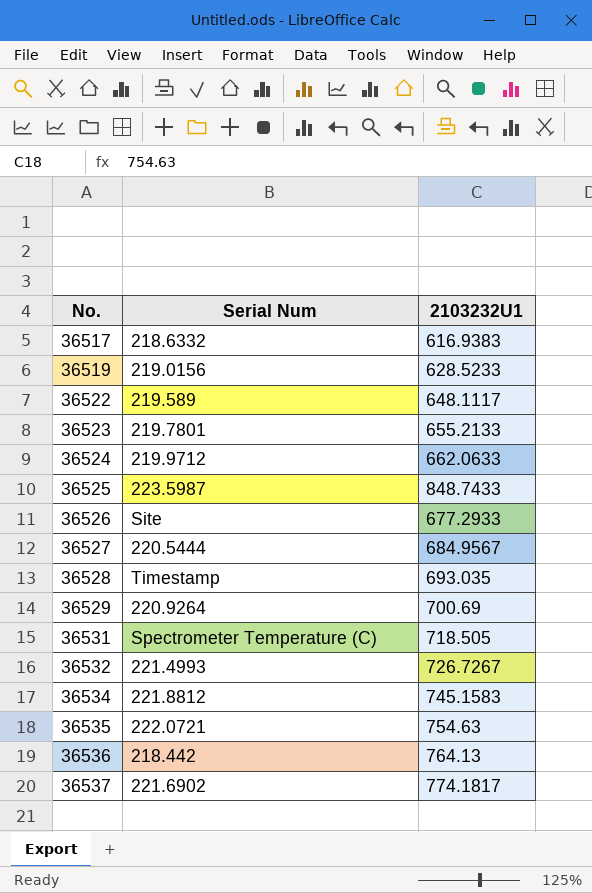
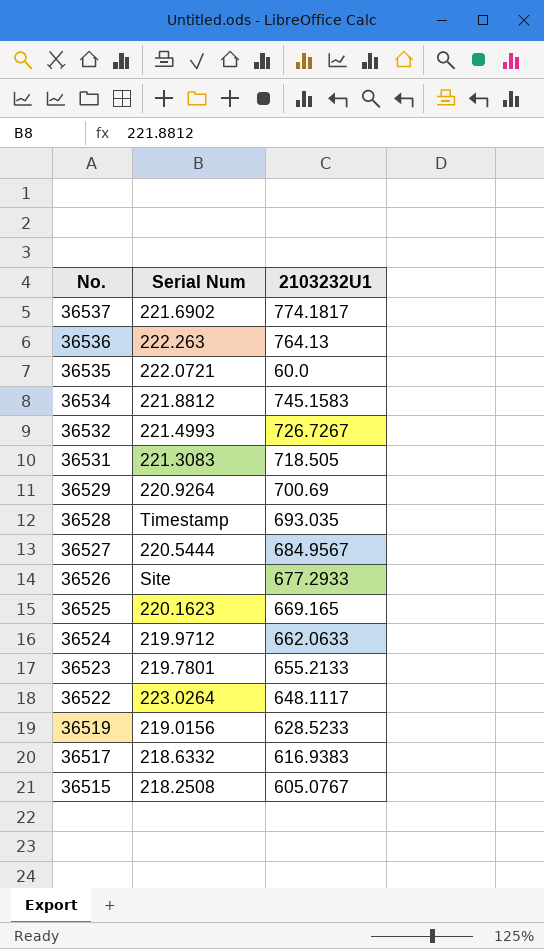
row order: No. ascending -> No. descending
36536 | Serial Num: 218.442 -> 222.263
36535 | 2103232U1: 754.63 -> 60.0
36531 | Serial Num: Spectrometer Temperature (C) -> 221.3083
36525 | Serial Num: 223.5987 -> 220.1623
36525 | 2103232U1: 848.7433 -> 669.165
36522 | Serial Num: 219.589 -> 223.0264
row 36515: none -> 218.2508 | 605.0767

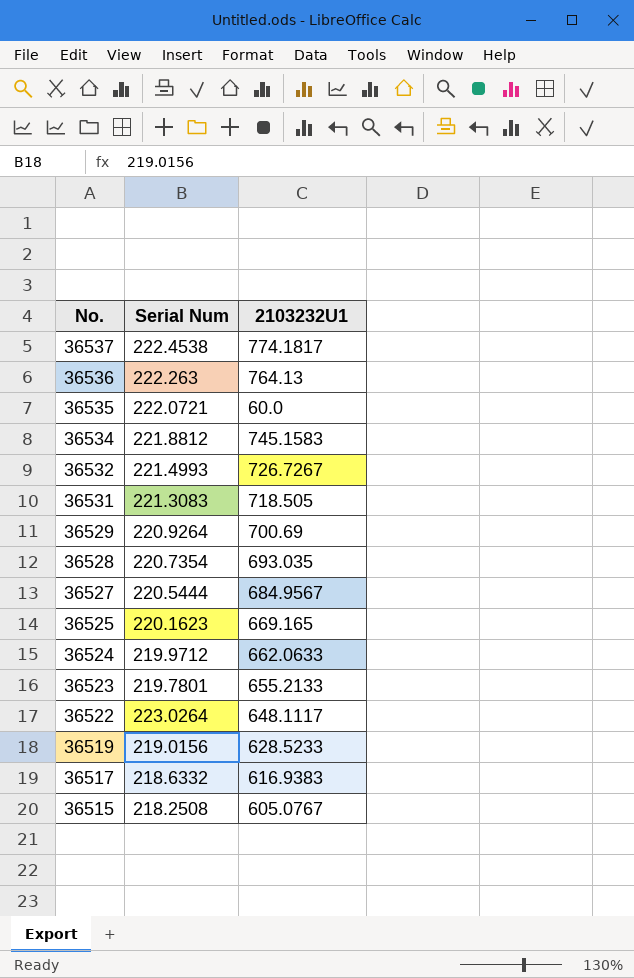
row 36526: Site | 677.2933 -> none
36537 | Serial Num: 221.6902 -> 222.4538
36528 | Serial Num: Timestamp -> 220.7354

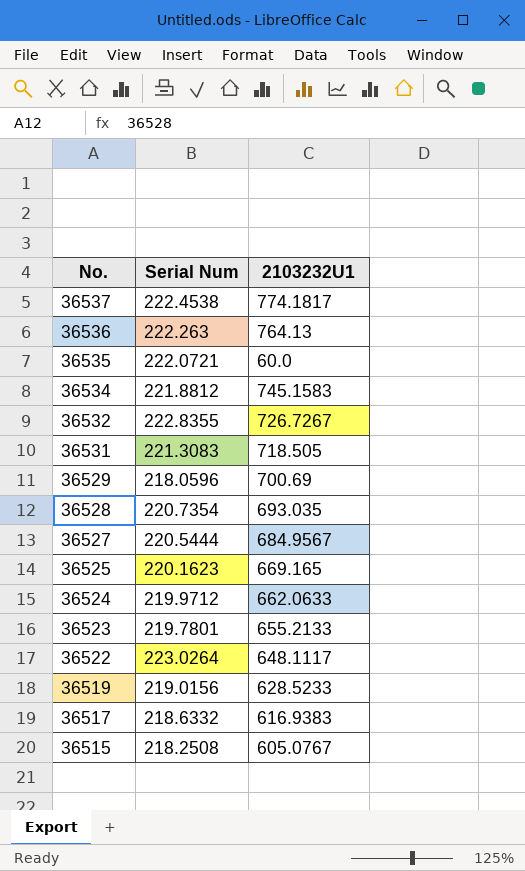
36532 | Serial Num: 221.4993 -> 222.8355
36529 | Serial Num: 220.9264 -> 218.0596

